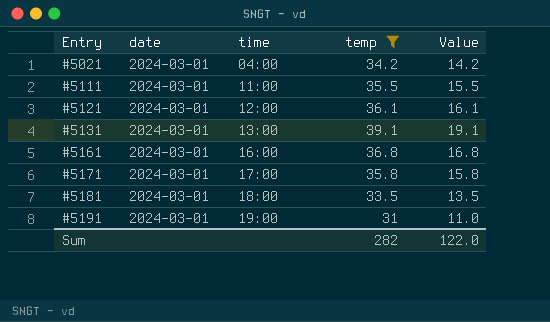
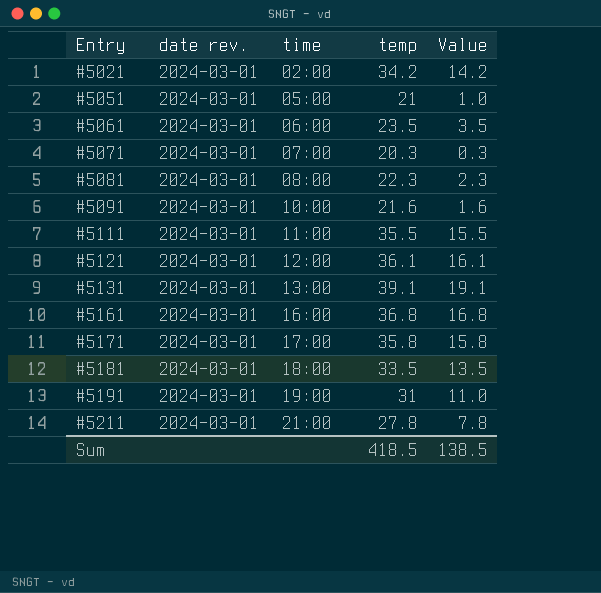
filter: temp >= 31 -> none
column name: date -> date rev.
#5021 | time: 04:00 -> 02:00
Sum | temp: 282 -> 418.5
Sum | Value: 122.0 -> 138.5

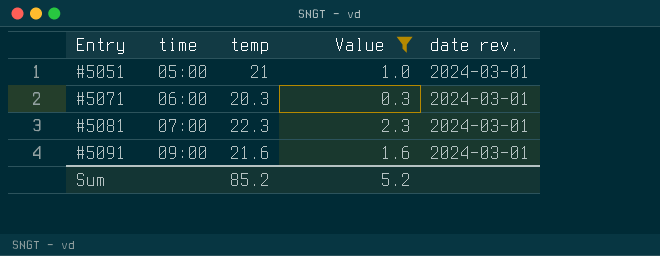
filter: none -> Value <= 2.3
column date rev. | position: 2 -> 5
#5071 | time: 07:00 -> 06:00
#5081 | time: 08:00 -> 07:00
#5091 | time: 10:00 -> 09:00
Sum | temp: 418.5 -> 85.2
Sum | Value: 138.5 -> 5.2

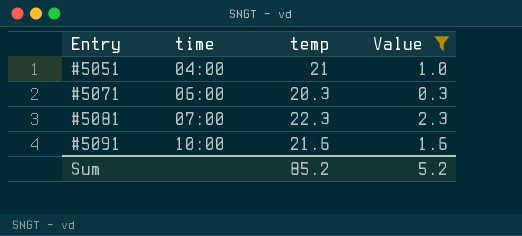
column date rev. | position: 5 -> none
#5051 | time: 05:00 -> 04:00
#5091 | time: 09:00 -> 10:00

